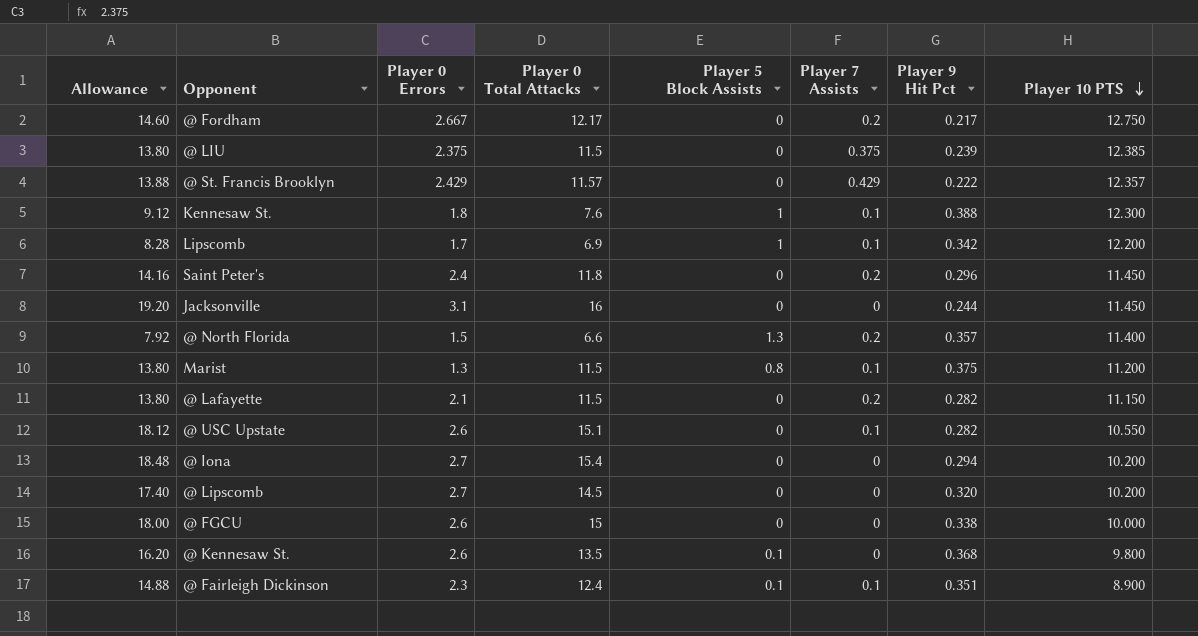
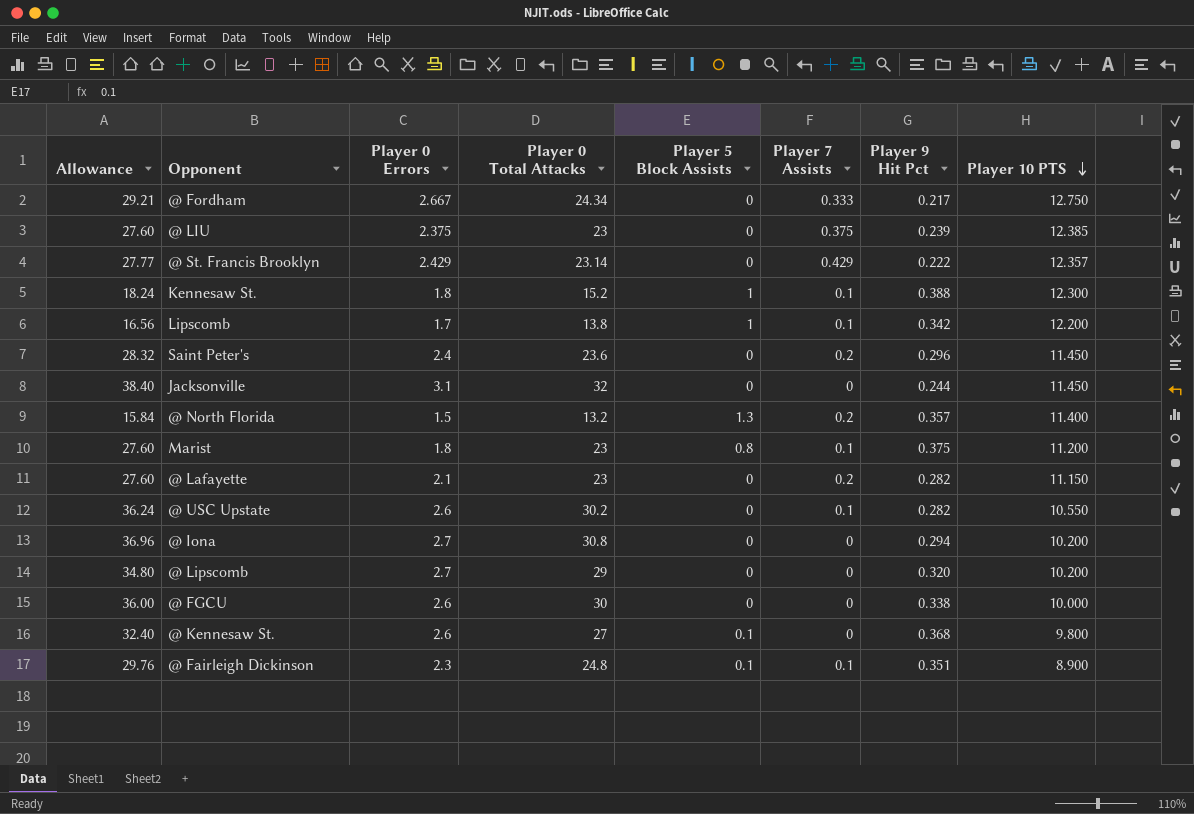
@ Fordham | Allowance: 14.60 -> 29.21
@ Fordham | Player 0 Total Attacks: 12.17 -> 24.34
@ Fordham | Player 7 Assists: 0.2 -> 0.333
@ LIU | Allowance: 13.80 -> 27.60
@ LIU | Player 0 Total Attacks: 11.5 -> 23
@ St. Francis Brooklyn | Allowance: 13.88 -> 27.77
@ St. Francis Brooklyn | Player 0 Total Attacks: 11.57 -> 23.14
Kennesaw St. | Allowance: 9.12 -> 18.24
Kennesaw St. | Player 0 Total Attacks: 7.6 -> 15.2
Lipscomb | Allowance: 8.28 -> 16.56
Lipscomb | Player 0 Total Attacks: 6.9 -> 13.8
Saint Peter's | Allowance: 14.16 -> 28.32
Saint Peter's | Player 0 Total Attacks: 11.8 -> 23.6
Jacksonville | Allowance: 19.20 -> 38.40
Jacksonville | Player 0 Total Attacks: 16 -> 32
@ North Florida | Allowance: 7.92 -> 15.84
@ North Florida | Player 0 Total Attacks: 6.6 -> 13.2
Marist | Allowance: 13.80 -> 27.60
Marist | Player 0 Errors: 1.3 -> 1.8
Marist | Player 0 Total Attacks: 11.5 -> 23
@ Lafayette | Allowance: 13.80 -> 27.60
@ Lafayette | Player 0 Total Attacks: 11.5 -> 23
@ USC Upstate | Allowance: 18.12 -> 36.24
@ USC Upstate | Player 0 Total Attacks: 15.1 -> 30.2
@ Iona | Allowance: 18.48 -> 36.96
@ Iona | Player 0 Total Attacks: 15.4 -> 30.8
@ Lipscomb | Allowance: 17.40 -> 34.80
@ Lipscomb | Player 0 Total Attacks: 14.5 -> 29
@ FGCU | Allowance: 18.00 -> 36.00
@ FGCU | Player 0 Total Attacks: 15 -> 30
@ Kennesaw St. | Allowance: 16.20 -> 32.40
@ Kennesaw St. | Player 0 Total Attacks: 13.5 -> 27
@ Fairleigh Dickinson | Allowance: 14.88 -> 29.76
@ Fairleigh Dickinson | Player 0 Total Attacks: 12.4 -> 24.8

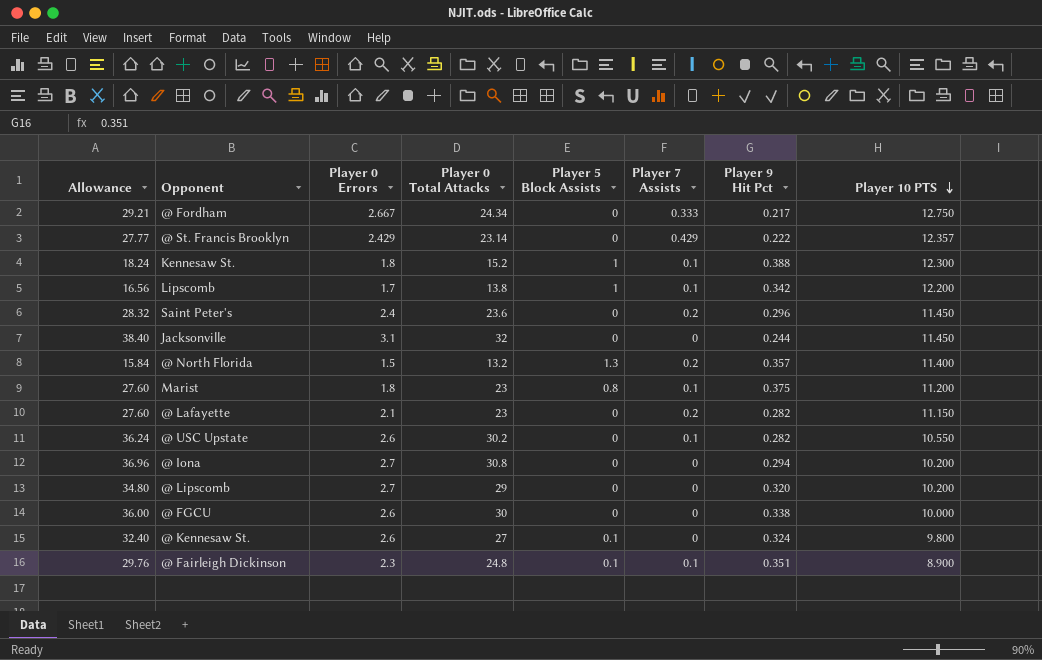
row @ LIU: 27.60 | 2.375 | 23 | 0 | 0.375 | 0.239 | 12.385 -> none
@ Kennesaw St. | Player 9 Hit Pct: 0.368 -> 0.324

